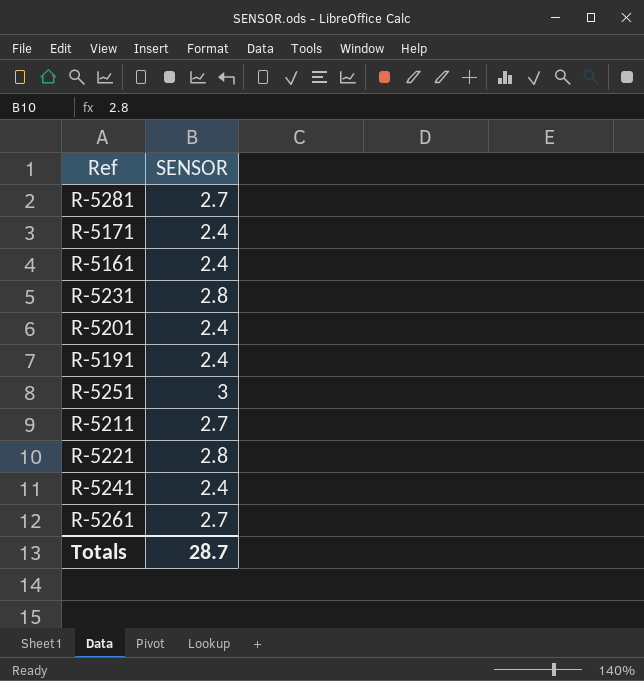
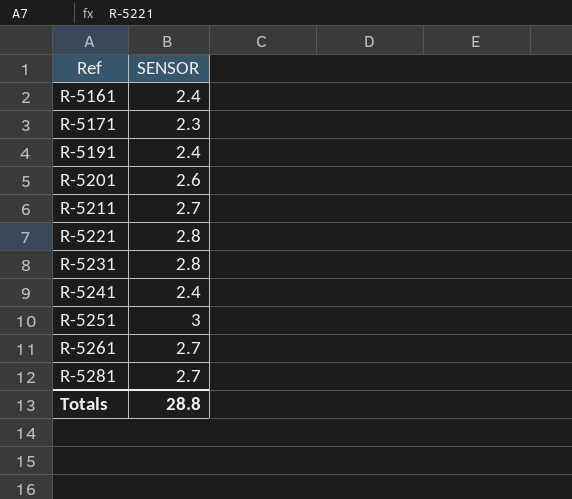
row order: none -> Ref ascending
R-5171 | SENSOR: 2.4 -> 2.3
R-5201 | SENSOR: 2.4 -> 2.6
Totals | SENSOR: 28.7 -> 28.8

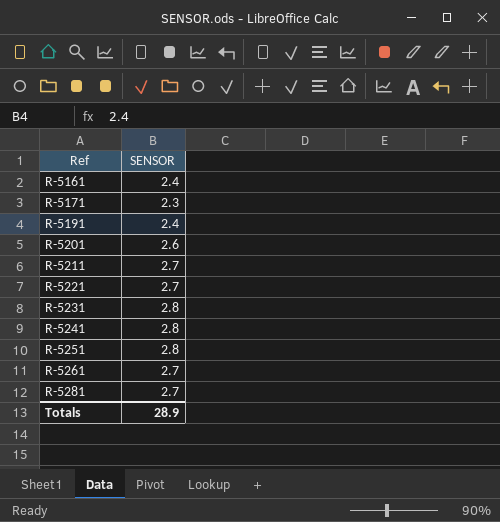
R-5221 | SENSOR: 2.8 -> 2.7
R-5241 | SENSOR: 2.4 -> 2.8
R-5251 | SENSOR: 3 -> 2.8
Totals | SENSOR: 28.8 -> 28.9

